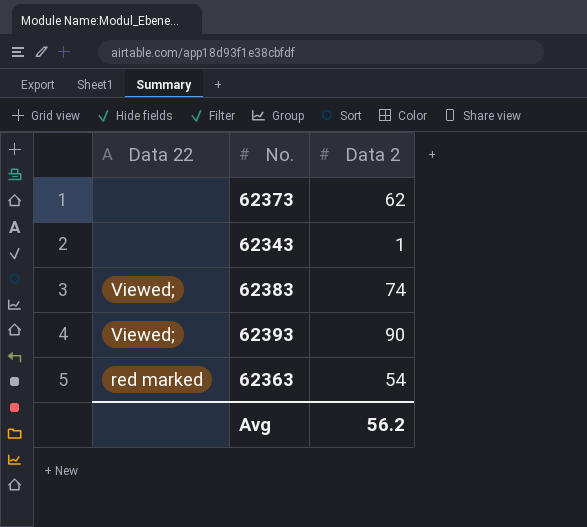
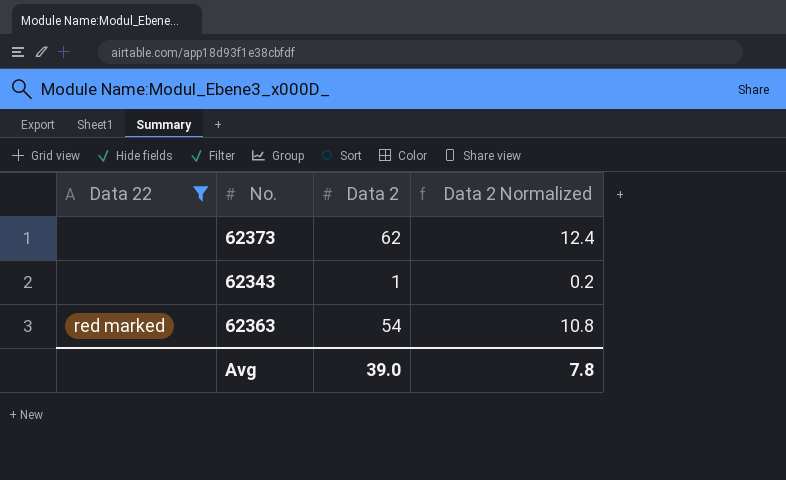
filter: none -> Data 22 != Viewed;
column Data 2 Normalized | formula: none -> [Data 2] * 0.2
Avg | Data 2: 56.2 -> 39.0

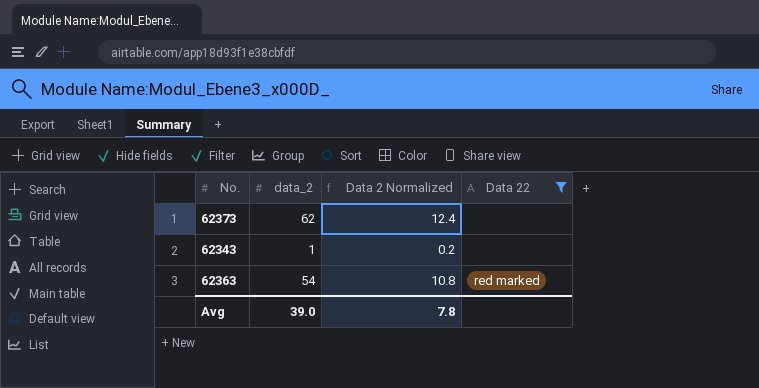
column name: Data 2 -> data_2
column Data 22 | position: 1 -> 4

